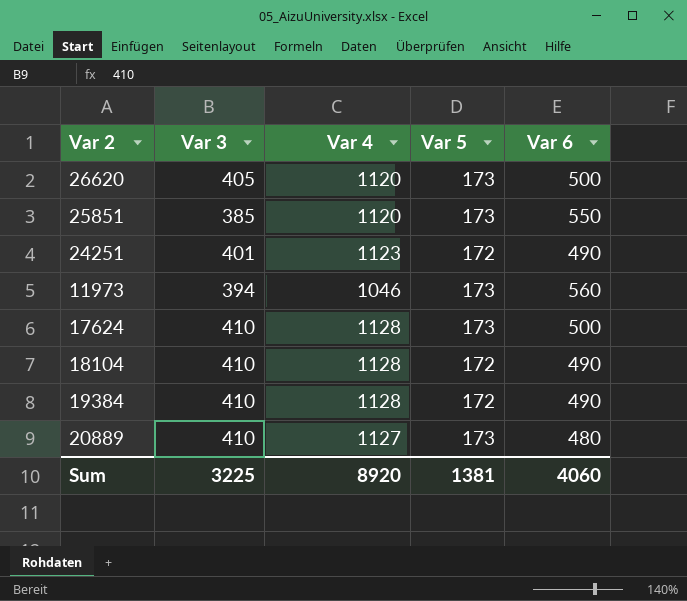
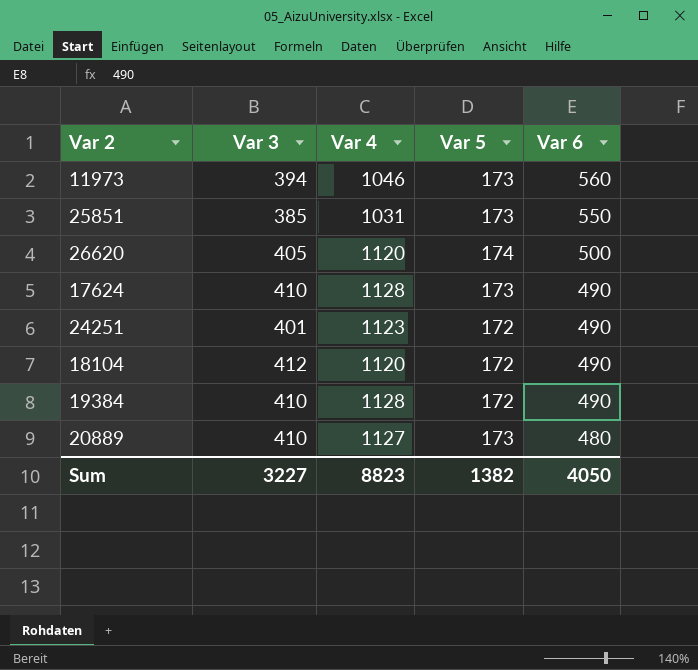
row order: none -> Var 6 descending
25851 | Var 4: 1120 -> 1031
26620 | Var 5: 173 -> 174
17624 | Var 6: 500 -> 490
18104 | Var 3: 410 -> 412
18104 | Var 4: 1128 -> 1120
Sum | Var 3: 3225 -> 3227
Sum | Var 4: 8920 -> 8823
Sum | Var 5: 1381 -> 1382
Sum | Var 6: 4060 -> 4050

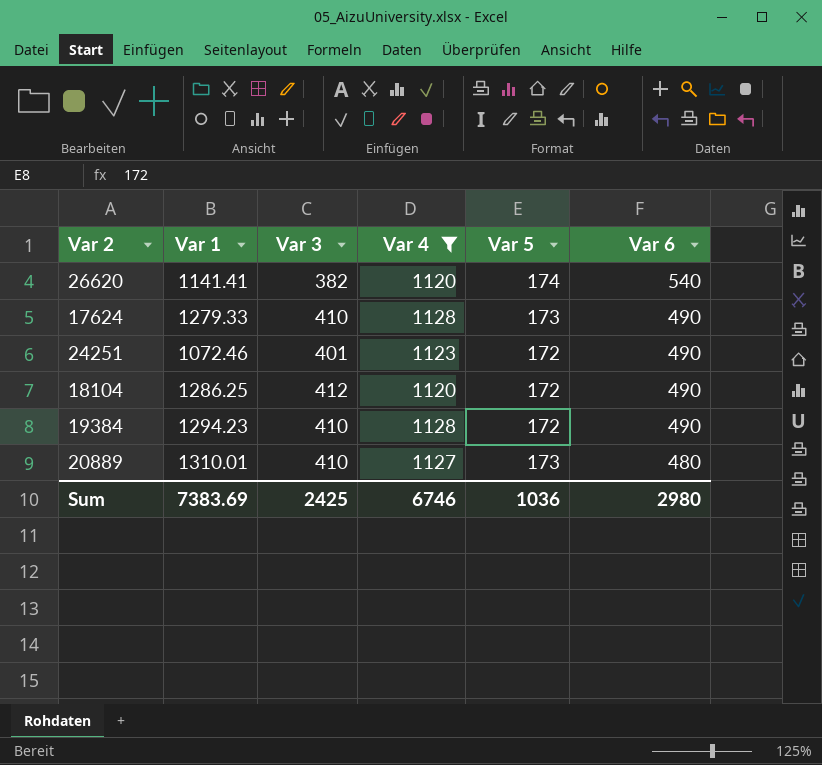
filter: none -> Var 4 >= 1120
column Var 1 | position: none -> 2
26620 | Var 3: 405 -> 382
26620 | Var 6: 500 -> 540
Sum | Var 3: 3227 -> 2425
Sum | Var 4: 8823 -> 6746
Sum | Var 5: 1382 -> 1036
Sum | Var 6: 4050 -> 2980

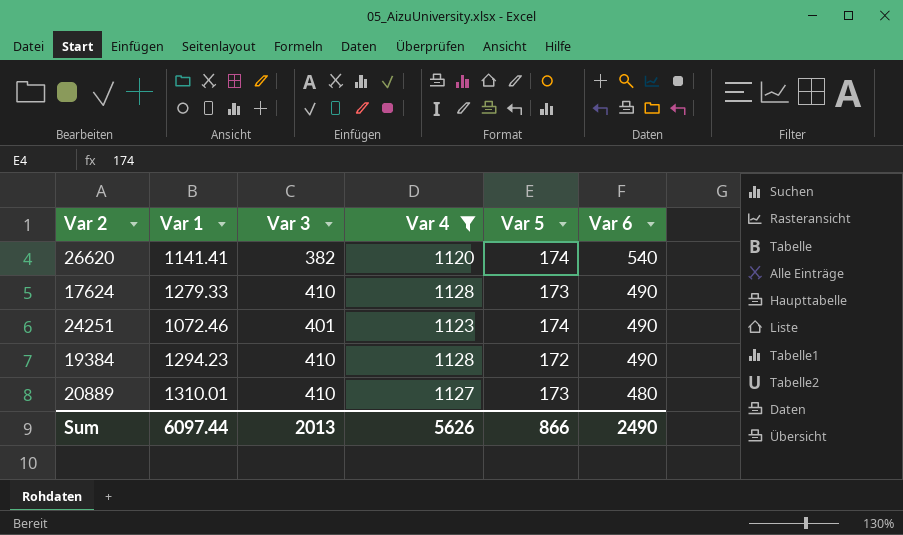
row 18104: 1286.25 | 412 | 1120 | 172 | 490 -> none
24251 | Var 5: 172 -> 174
Sum | Var 1: 7383.69 -> 6097.44
Sum | Var 3: 2425 -> 2013
Sum | Var 4: 6746 -> 5626
Sum | Var 5: 1036 -> 866
Sum | Var 6: 2980 -> 2490

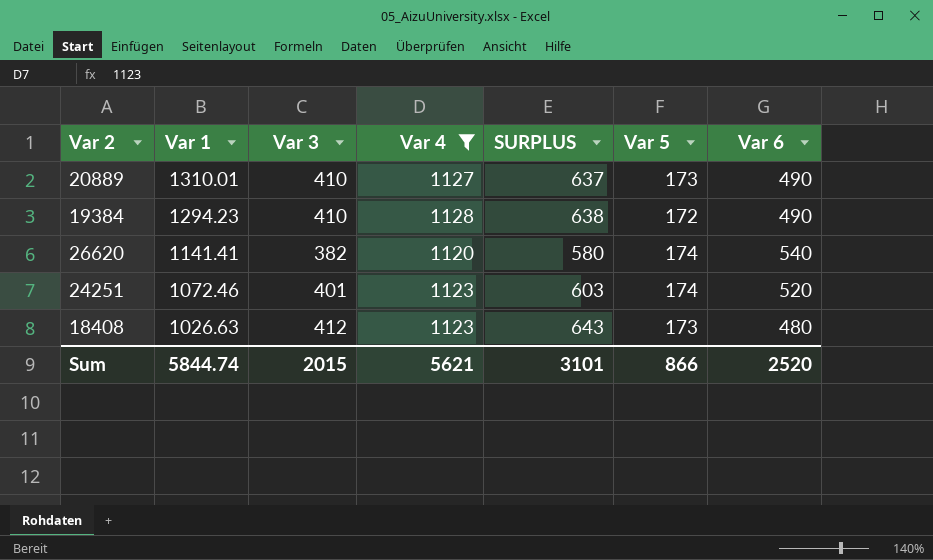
row order: Var 6 descending -> Var 1 descending
column SURPLUS | formula: none -> [Var 4] - [Var 6]
row 17624: 1279.33 | 410 | 1128 | 173 | 490 -> none
20889 | Var 6: 480 -> 490
24251 | Var 6: 490 -> 520
row 18408: none -> 1026.63 | 412 | 1123 | 643 | 173 | 480
Sum | Var 1: 6097.44 -> 5844.74
Sum | Var 3: 2013 -> 2015
Sum | Var 4: 5626 -> 5621
Sum | Var 6: 2490 -> 2520

